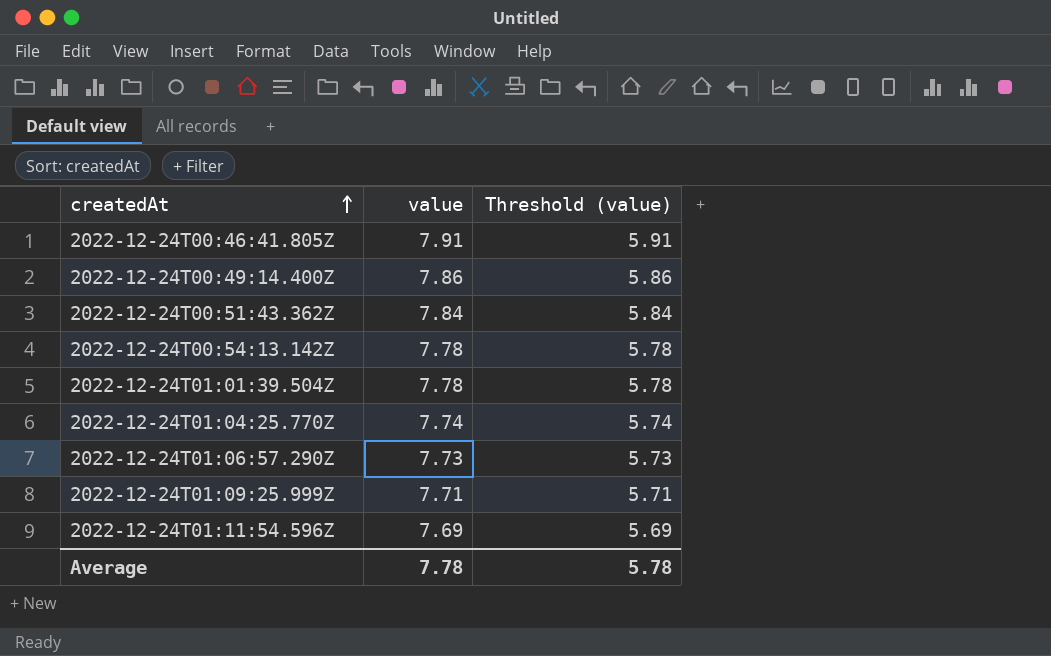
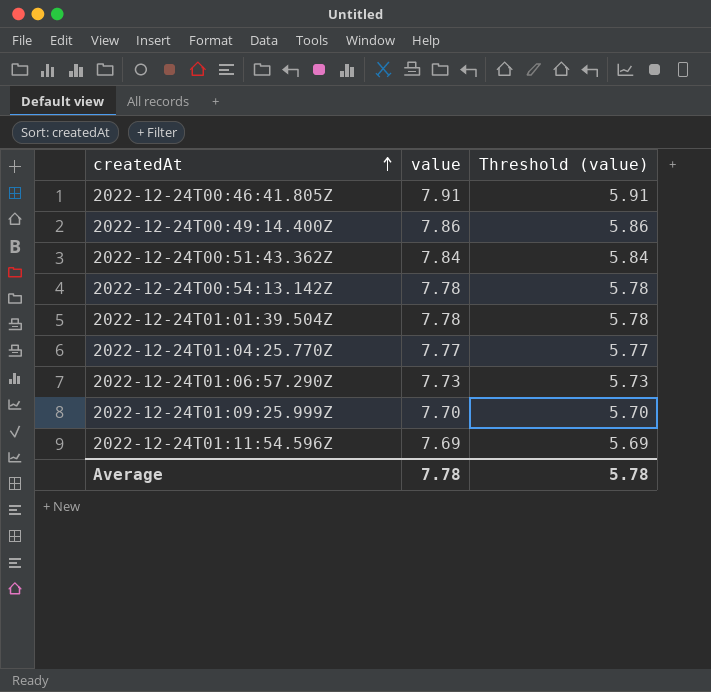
2022-12-24T01:04:25.770Z | value: 7.74 -> 7.77
2022-12-24T01:04:25.770Z | Threshold (value): 5.74 -> 5.77
2022-12-24T01:09:25.999Z | value: 7.71 -> 7.70
2022-12-24T01:09:25.999Z | Threshold (value): 5.71 -> 5.70

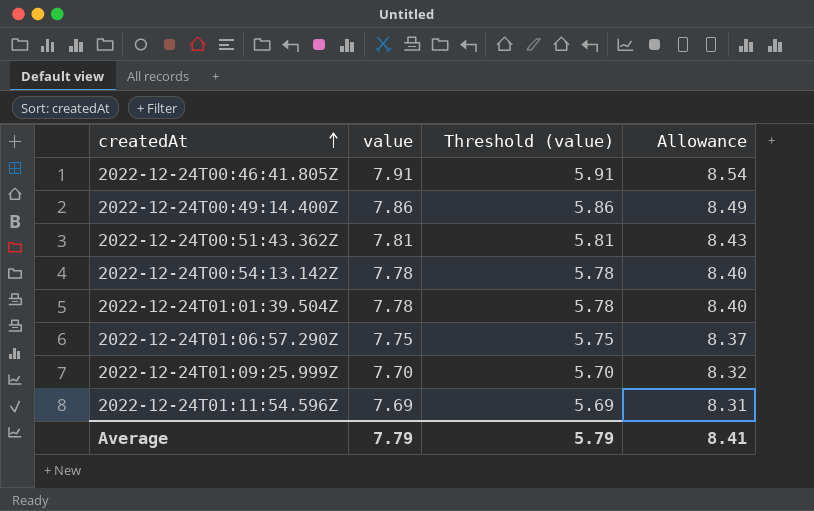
column Allowance | formula: none -> [value] * 1.08
row 2022-12-24T01:04:25.770Z: 7.77 | 5.77 -> none
2022-12-24T00:51:43.362Z | value: 7.84 -> 7.81
2022-12-24T00:51:43.362Z | Threshold (value): 5.84 -> 5.81
2022-12-24T01:06:57.290Z | value: 7.73 -> 7.75
2022-12-24T01:06:57.290Z | Threshold (value): 5.73 -> 5.75
Average | value: 7.78 -> 7.79
Average | Threshold (value): 5.78 -> 5.79

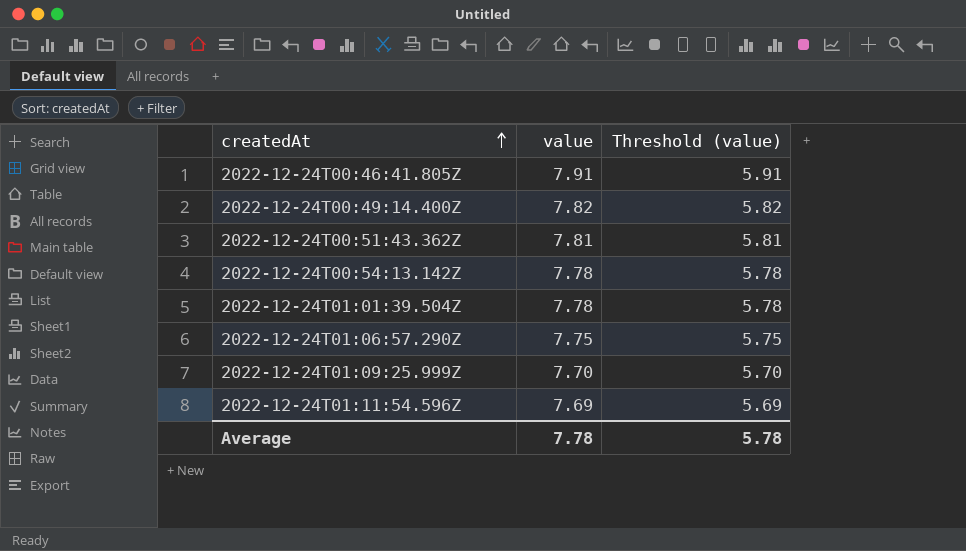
column Allowance | formula: [value] * 1.08 -> none
2022-12-24T00:49:14.400Z | value: 7.86 -> 7.82
2022-12-24T00:49:14.400Z | Threshold (value): 5.86 -> 5.82
Average | value: 7.79 -> 7.78
Average | Threshold (value): 5.79 -> 5.78

